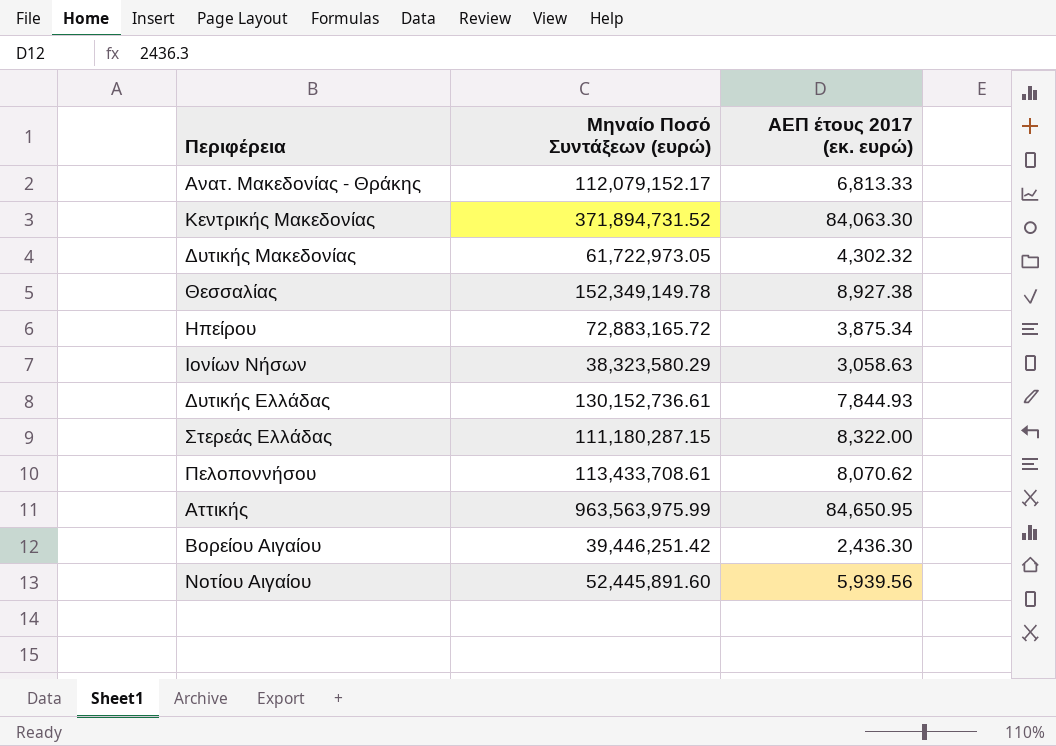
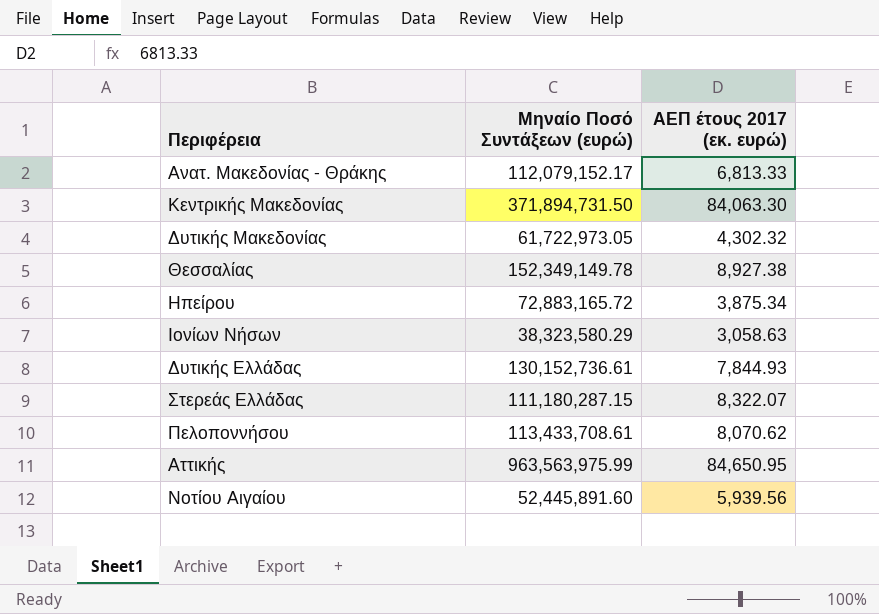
row Βορείου Αιγαίου: 39,446,251.42 | 2,436.30 -> none
Κεντρικής Μακεδονίας | Μηναίο Ποσό Συντάξεων (ευρώ): 371,894,731.52 -> 371,894,731.50
Στερεάς Ελλάδας | ΑΕΠ έτους 2017 (εκ. ευρώ): 8,322.00 -> 8,322.07

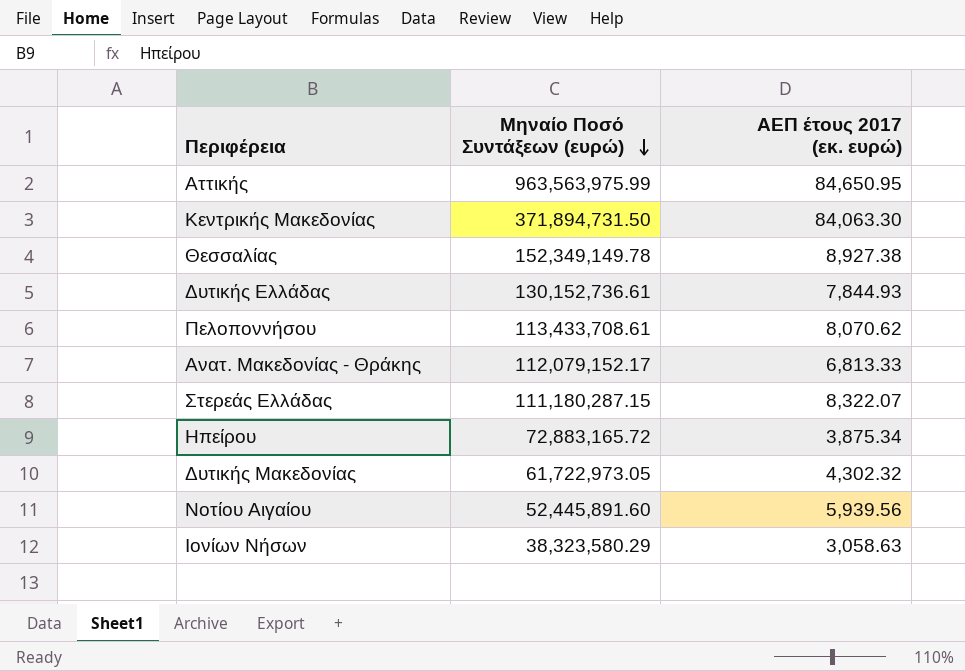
row order: none -> Μηναίο Ποσό Συντάξεων (ευρώ) descending

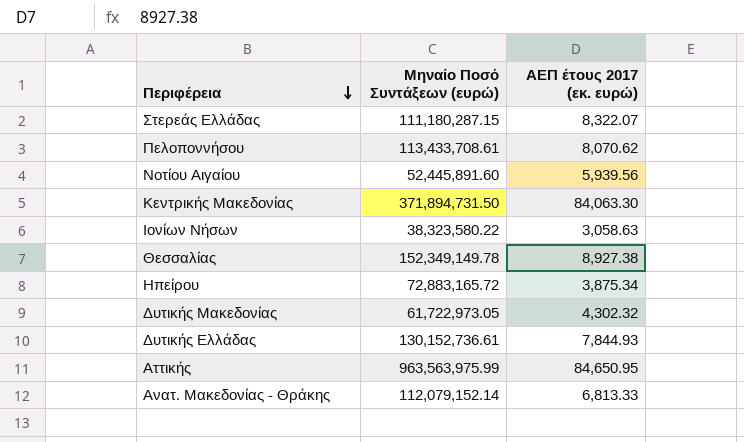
row order: Μηναίο Ποσό Συντάξεων (ευρώ) descending -> Περιφέρεια descending
Ιονίων Νήσων | Μηναίο Ποσό Συντάξεων (ευρώ): 38,323,580.29 -> 38,323,580.22
Ανατ. Μακεδονίας - Θράκης | Μηναίο Ποσό Συντάξεων (ευρώ): 112,079,152.17 -> 112,079,152.14

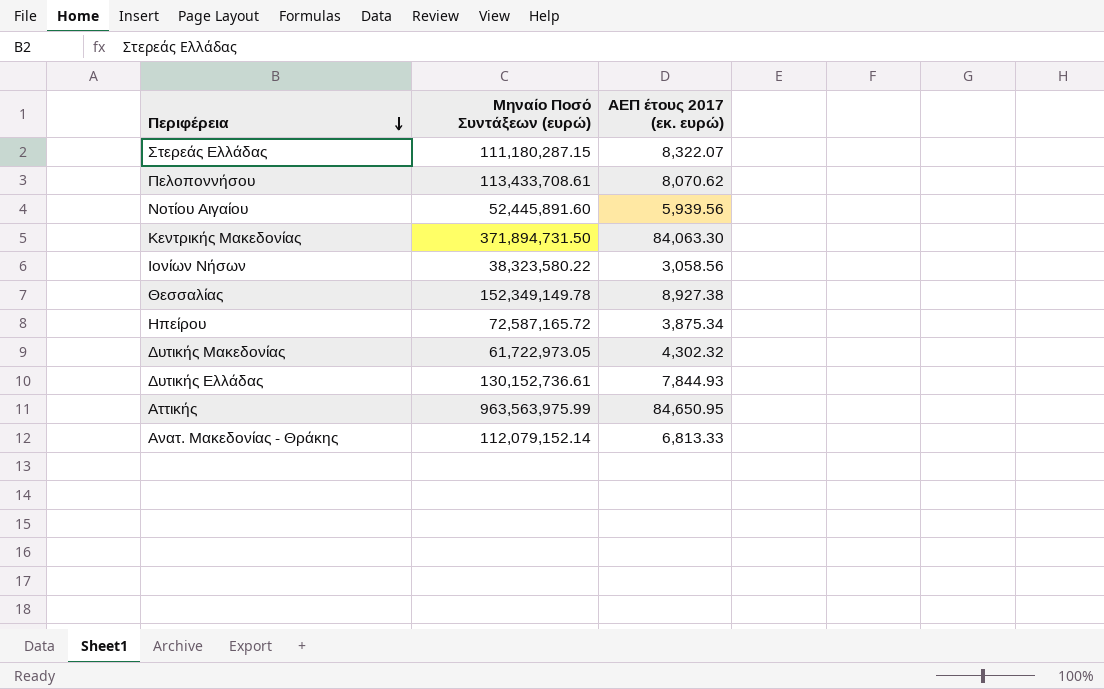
Ιονίων Νήσων | ΑΕΠ έτους 2017 (εκ. ευρώ): 3,058.63 -> 3,058.56
Ηπείρου | Μηναίο Ποσό Συντάξεων (ευρώ): 72,883,165.72 -> 72,587,165.72

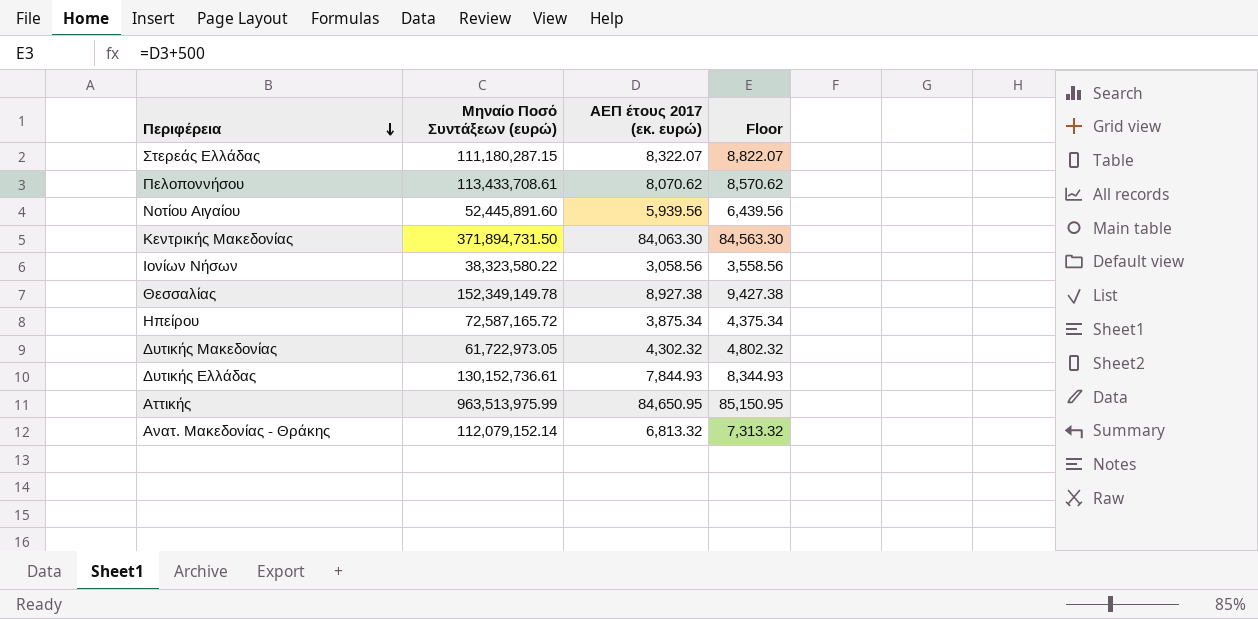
column Floor | formula: none -> [ΑΕΠ έτους 2017 (εκ. ευρώ)] + 500
Αττικής | Μηναίο Ποσό Συντάξεων (ευρώ): 963,563,975.99 -> 963,513,975.99
Ανατ. Μακεδονίας - Θράκης | ΑΕΠ έτους 2017 (εκ. ευρώ): 6,813.33 -> 6,813.32

